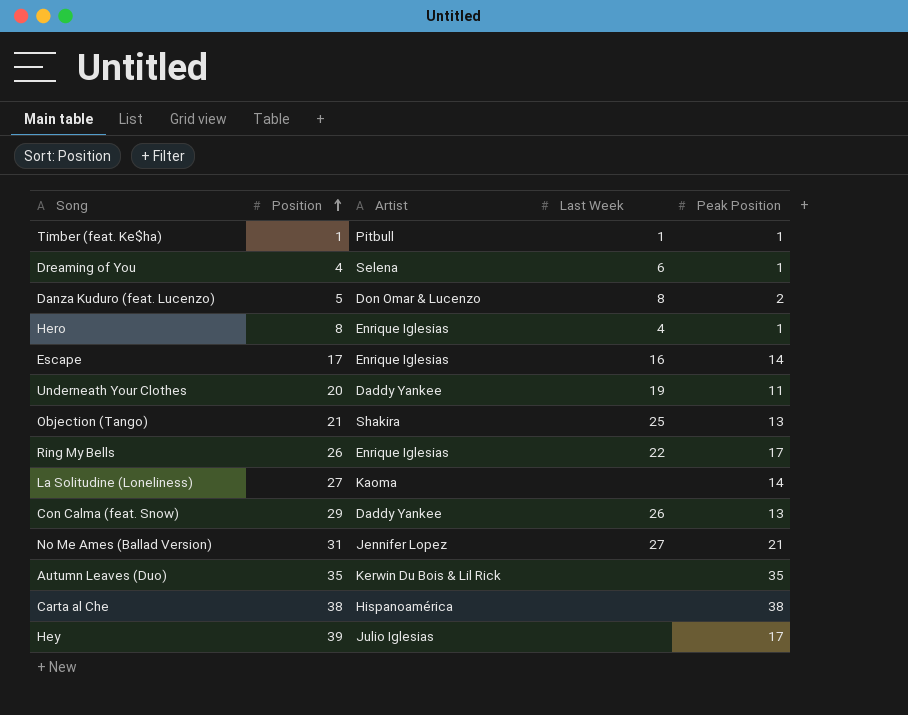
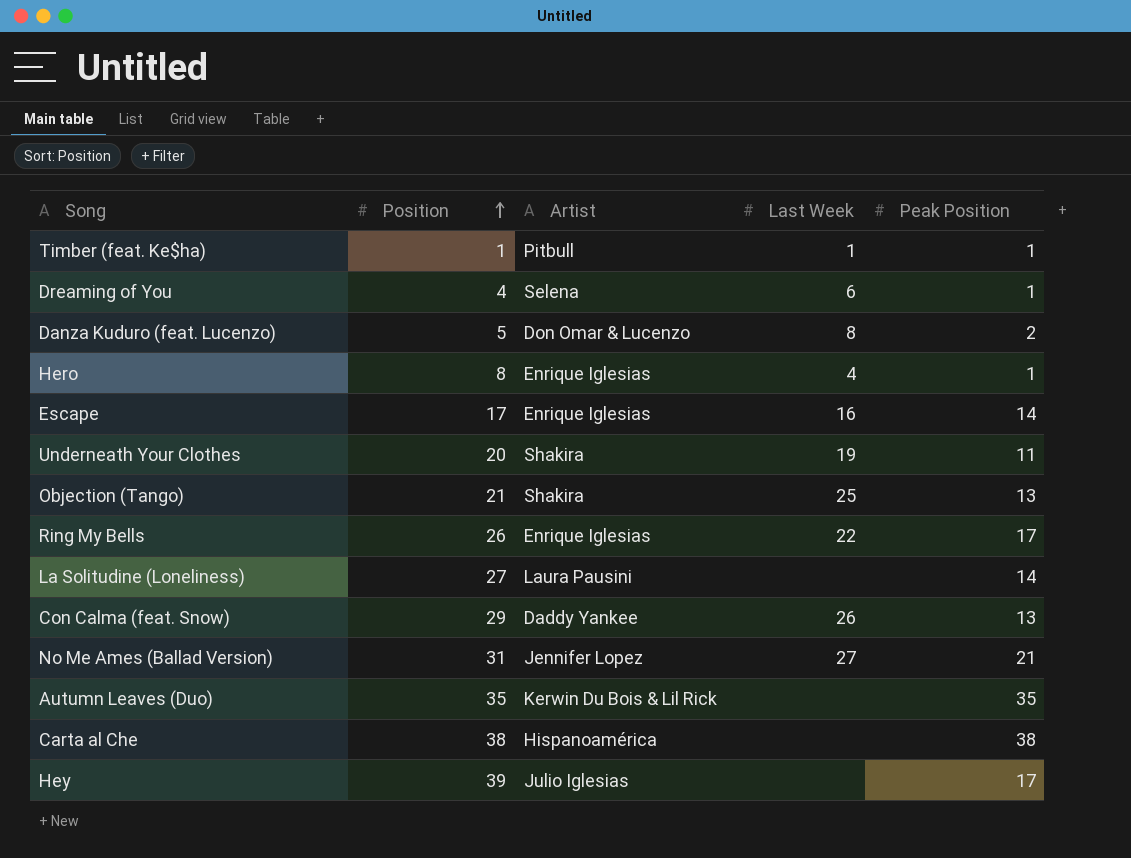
Underneath Your Clothes | Artist: Daddy Yankee -> Shakira
La Solitudine (Loneliness) | Artist: Kaoma -> Laura Pausini

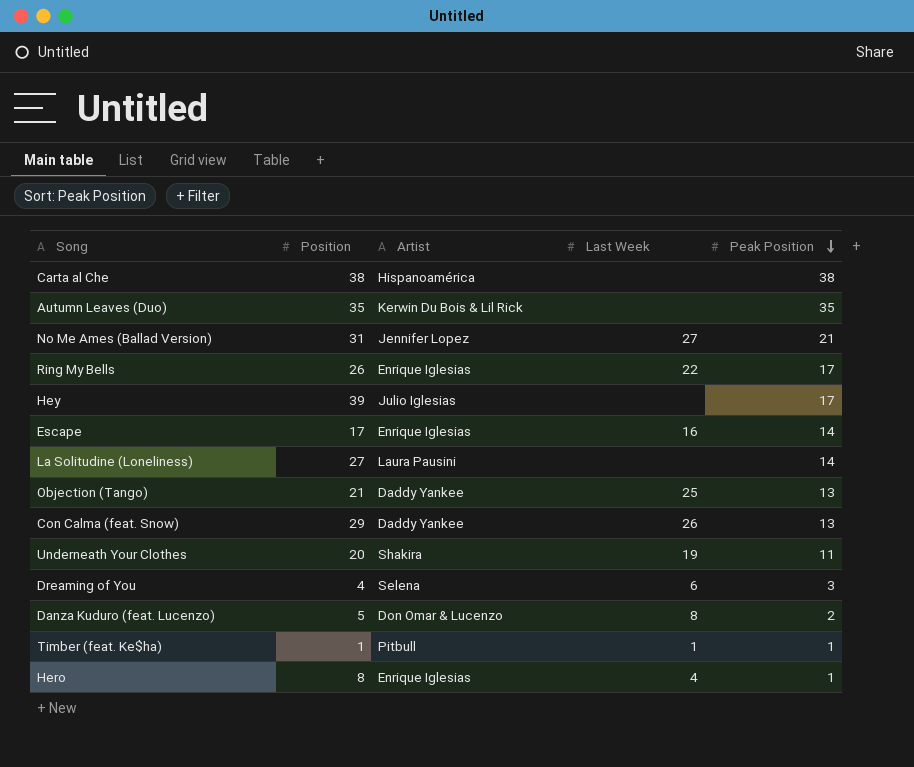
row order: Position ascending -> Peak Position descending
Objection (Tango) | Artist: Shakira -> Daddy Yankee
Dreaming of You | Peak Position: 1 -> 3

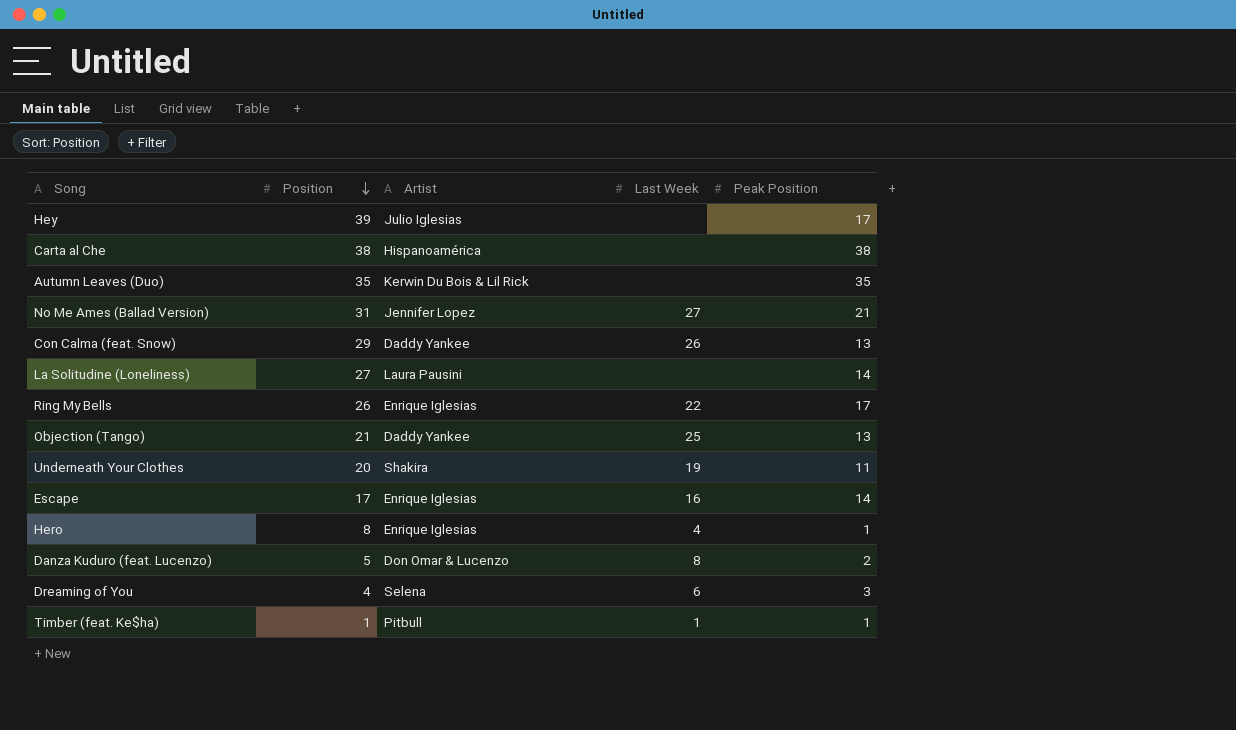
row order: Peak Position descending -> Position descending

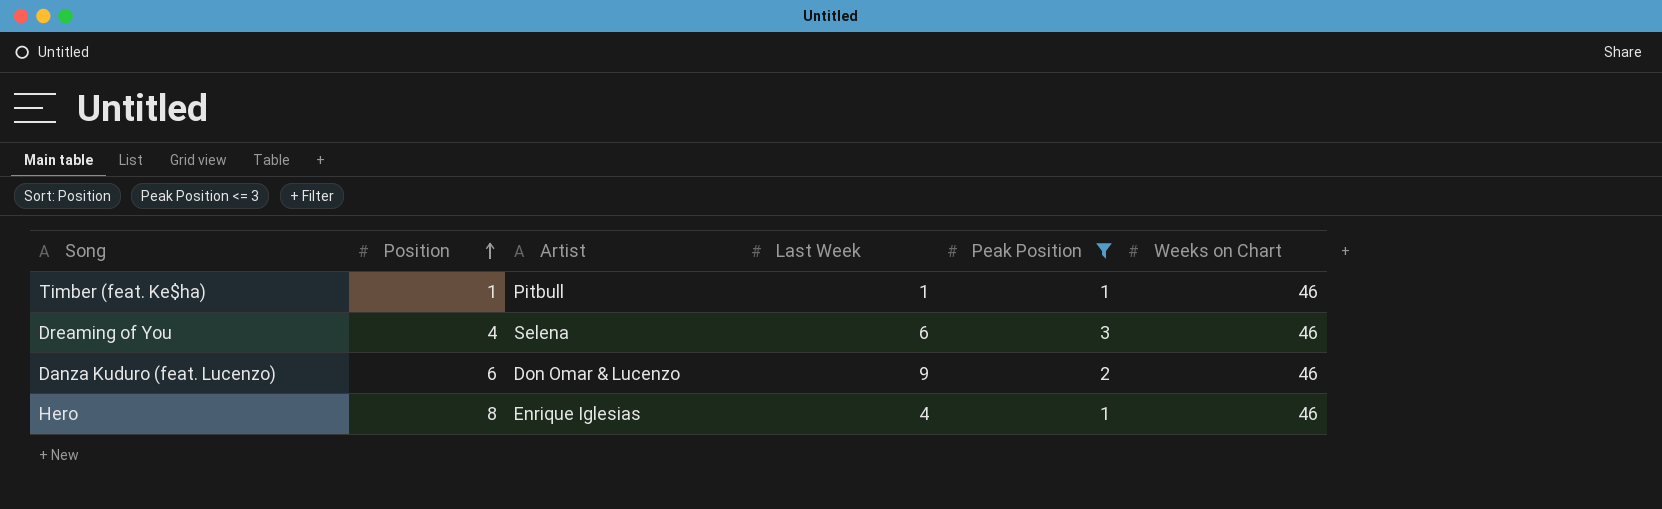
filter: none -> Peak Position <= 3
row order: Position descending -> Position ascending
column Weeks on Chart | position: none -> 6
Danza Kuduro (feat. Lucenzo) | Position: 5 -> 6
Danza Kuduro (feat. Lucenzo) | Last Week: 8 -> 9

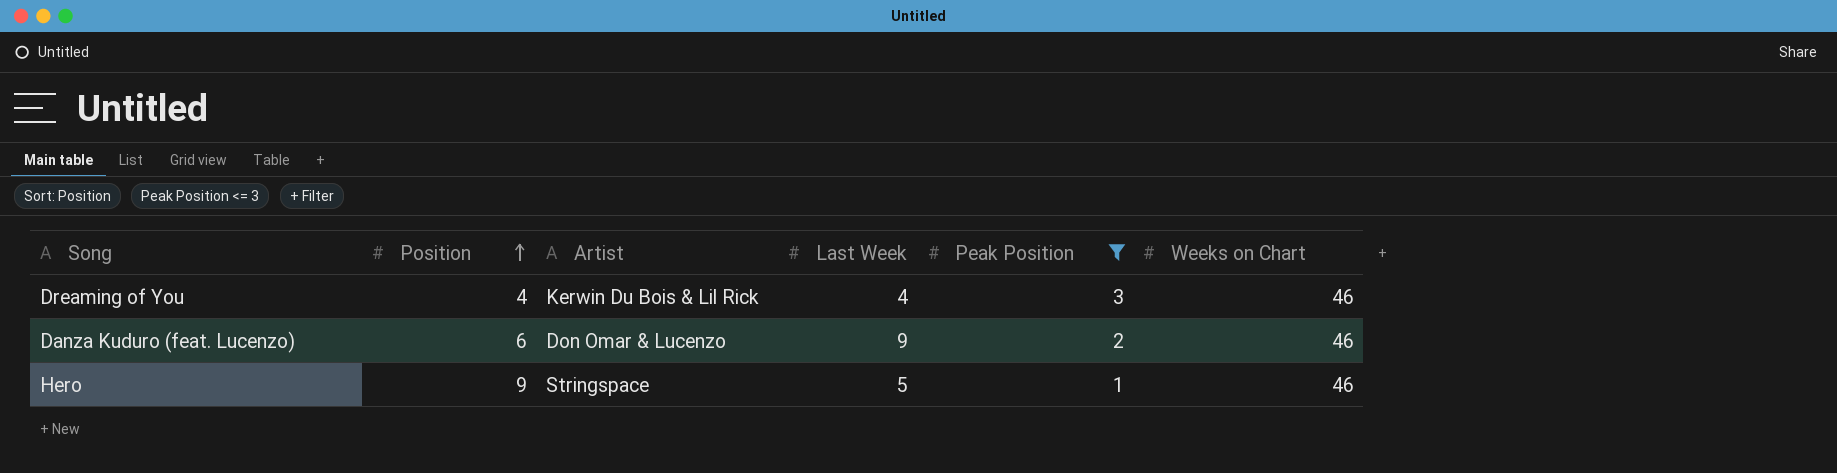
row Timber (feat. Ke$ha): 1 | Pitbull | 1 | 1 | 46 -> none
Dreaming of You | Artist: Selena -> Kerwin Du Bois & Lil Rick
Dreaming of You | Last Week: 6 -> 4
Hero | Position: 8 -> 9
Hero | Artist: Enrique Iglesias -> Stringspace
Hero | Last Week: 4 -> 5

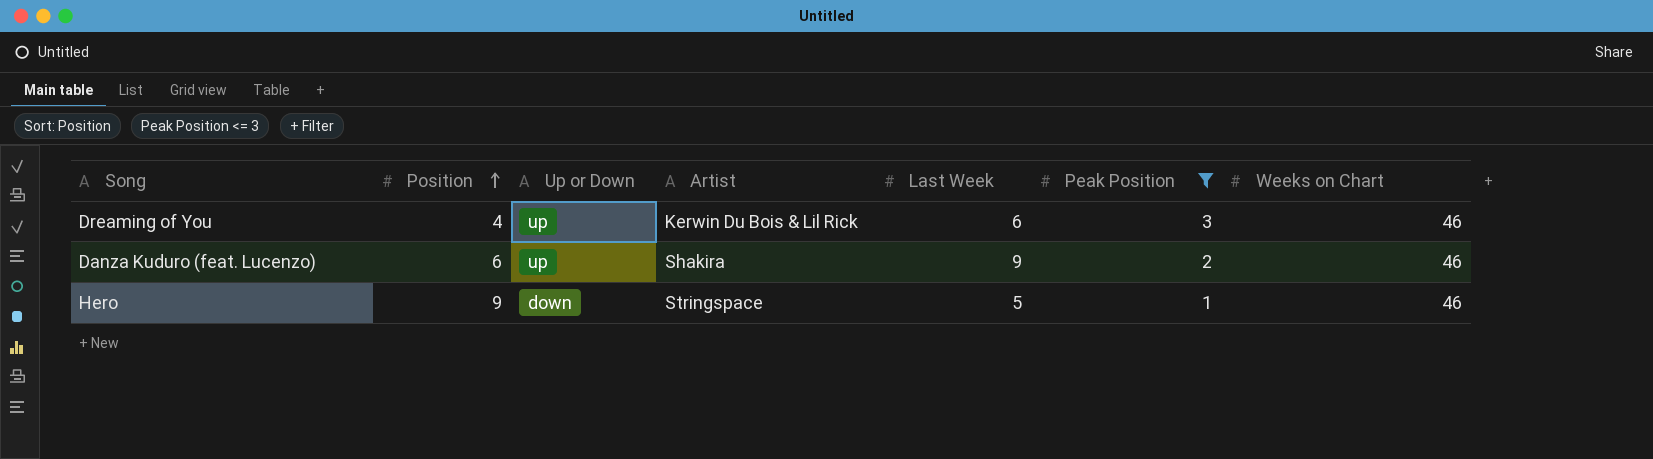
column Up or Down | position: none -> 3
Dreaming of You | Last Week: 4 -> 6
Danza Kuduro (feat. Lucenzo) | Artist: Don Omar & Lucenzo -> Shakira

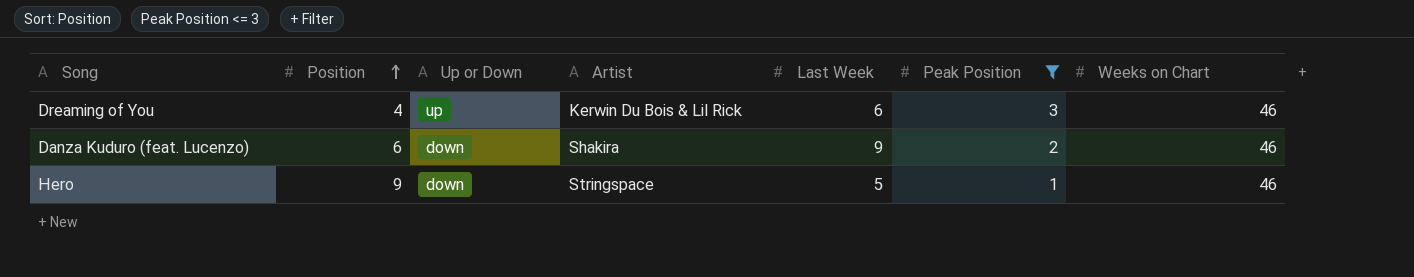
Danza Kuduro (feat. Lucenzo) | Up or Down: up -> down

